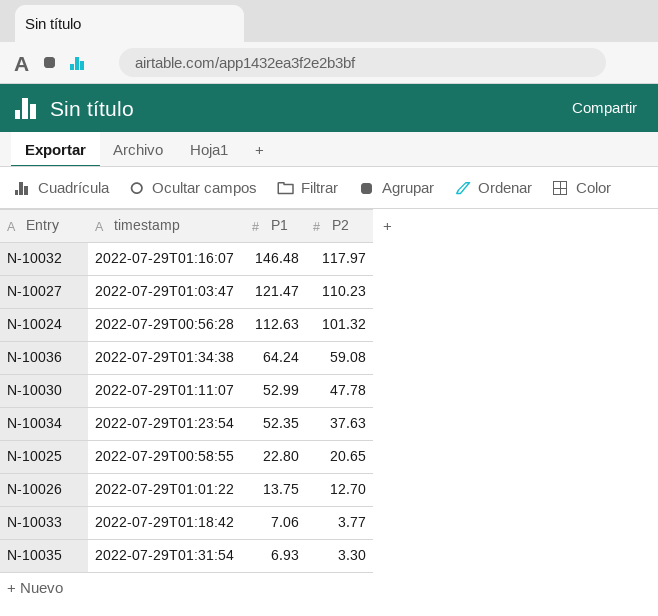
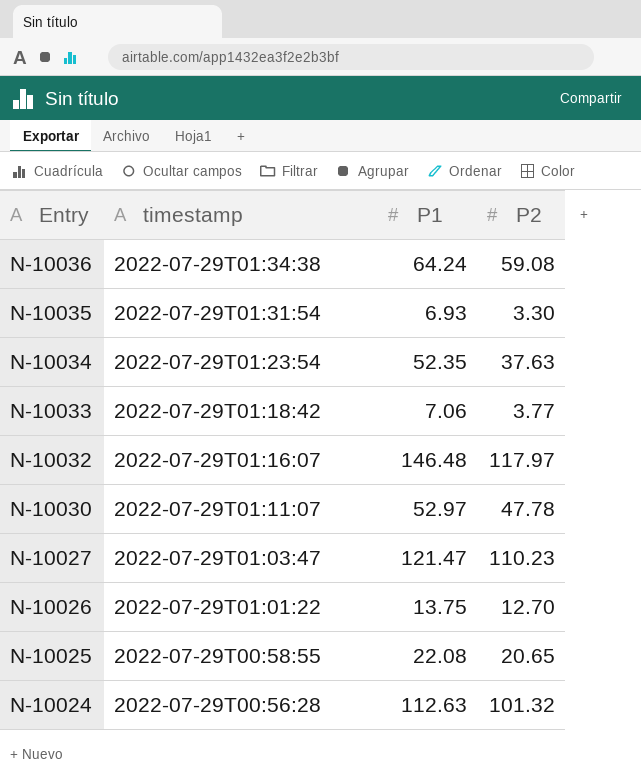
row order: P1 descending -> Entry descending
N-10030 | P1: 52.99 -> 52.97
N-10025 | P1: 22.80 -> 22.08

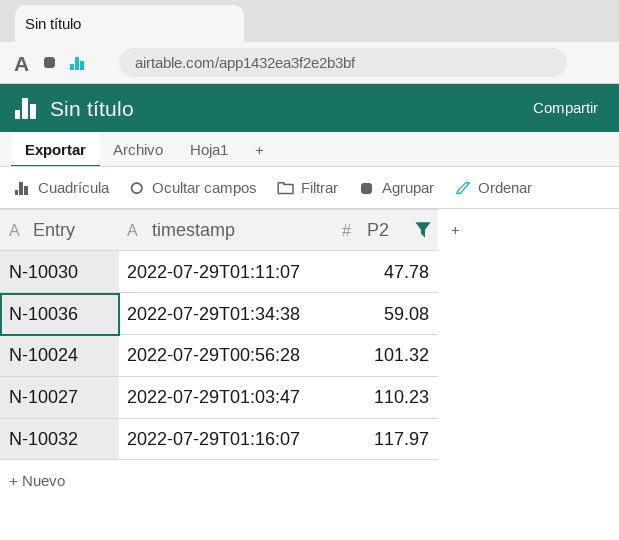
filter: none -> P2 >= 47.78
row order: Entry descending -> P2 ascending
column P1 | position: 3 -> none

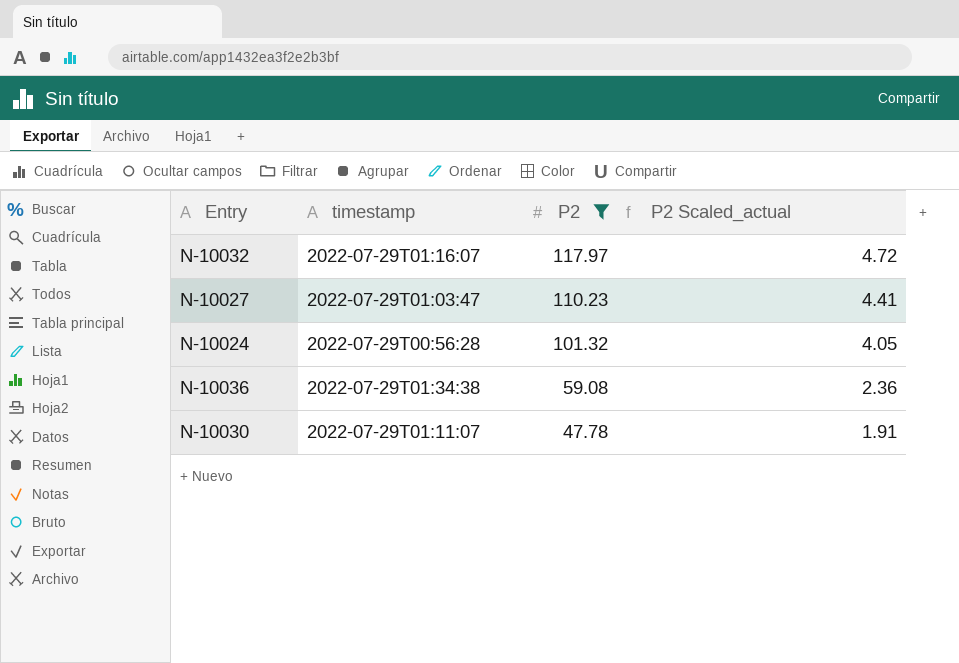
row order: P2 ascending -> P2 descending
column P2 Scaled_actual | formula: none -> [P2] * 0.04

